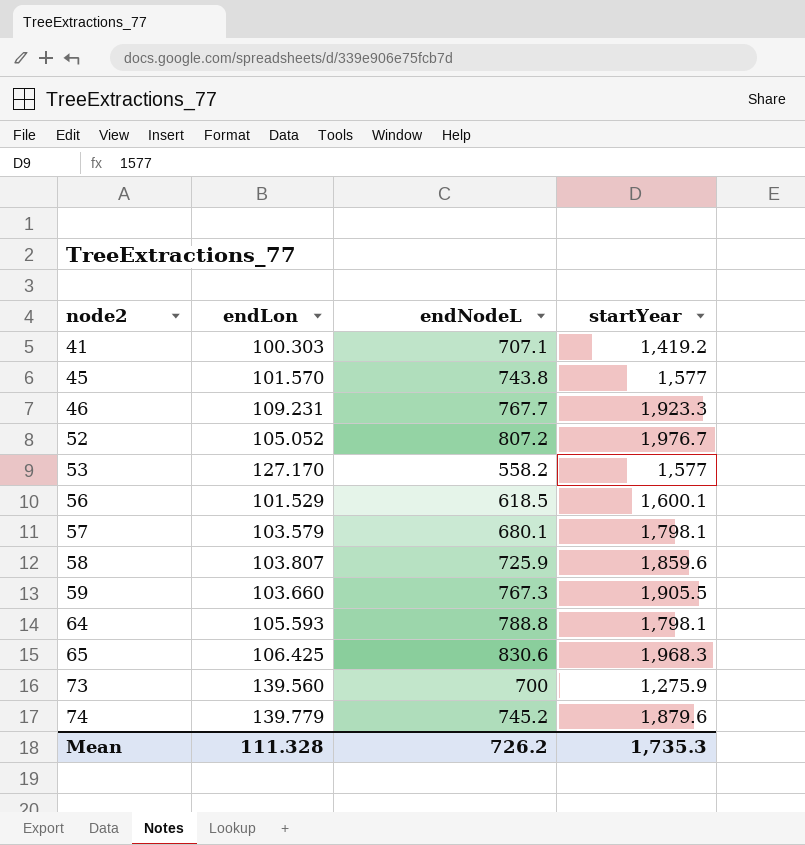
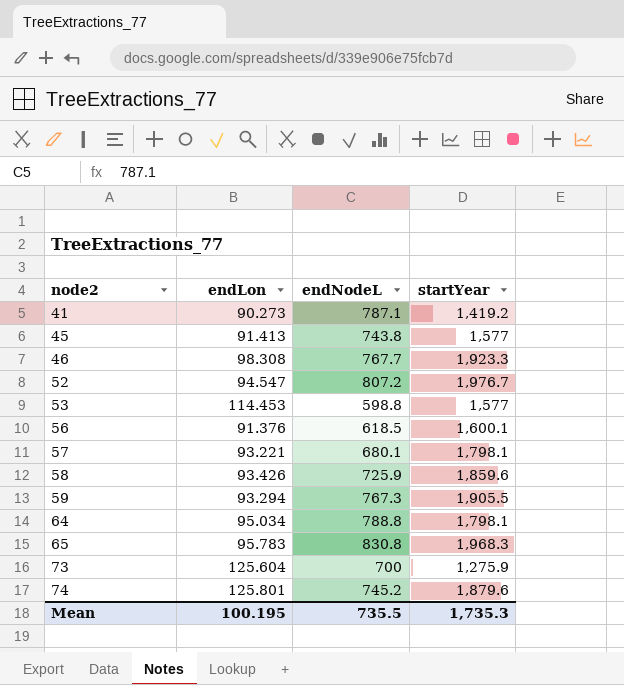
41 | endLon: 100.303 -> 90.273
41 | endNodeL: 707.1 -> 787.1
45 | endLon: 101.570 -> 91.413
46 | endLon: 109.231 -> 98.308
52 | endLon: 105.052 -> 94.547
53 | endLon: 127.170 -> 114.453
53 | endNodeL: 558.2 -> 598.8
56 | endLon: 101.529 -> 91.376
57 | endLon: 103.579 -> 93.221
58 | endLon: 103.807 -> 93.426
59 | endLon: 103.660 -> 93.294
64 | endLon: 105.593 -> 95.034
65 | endLon: 106.425 -> 95.783
65 | endNodeL: 830.6 -> 830.8
73 | endLon: 139.560 -> 125.604
74 | endLon: 139.779 -> 125.801
Mean | endLon: 111.328 -> 100.195
Mean | endNodeL: 726.2 -> 735.5

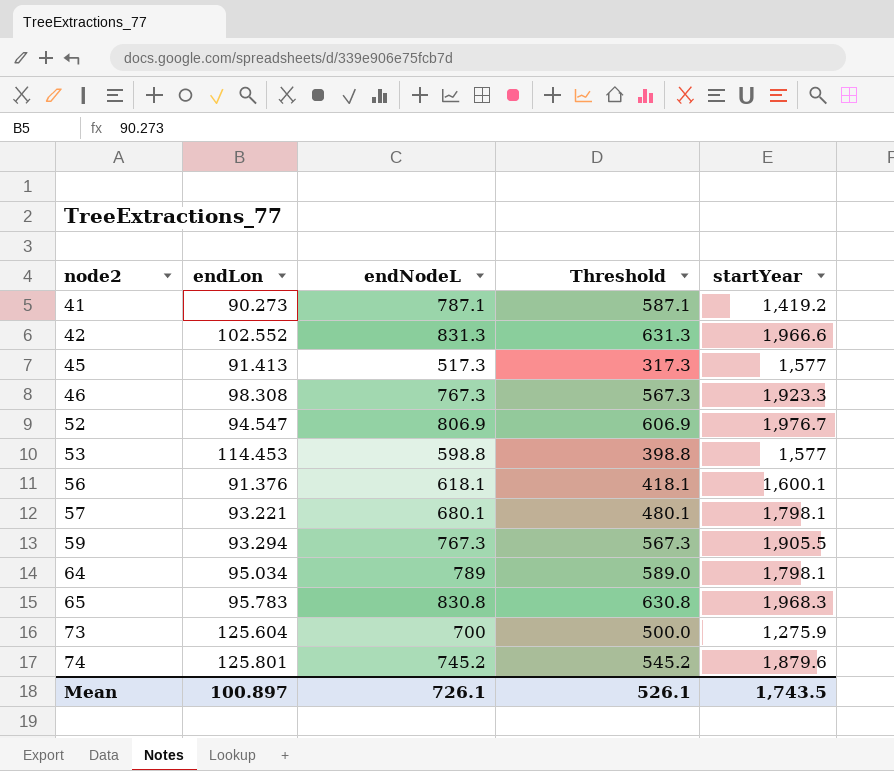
column Threshold | formula: none -> [endNodeL] - 200
row 58: 93.426 | 725.9 | 1,859.6 -> none
row 42: none -> 102.552 | 831.3 | 631.3 | 1,966.6
45 | endNodeL: 743.8 -> 517.3
46 | endNodeL: 767.7 -> 767.3
52 | endNodeL: 807.2 -> 806.9
56 | endNodeL: 618.5 -> 618.1
64 | endNodeL: 788.8 -> 789
Mean | endLon: 100.195 -> 100.897
Mean | endNodeL: 735.5 -> 726.1
Mean | startYear: 1,735.3 -> 1,743.5

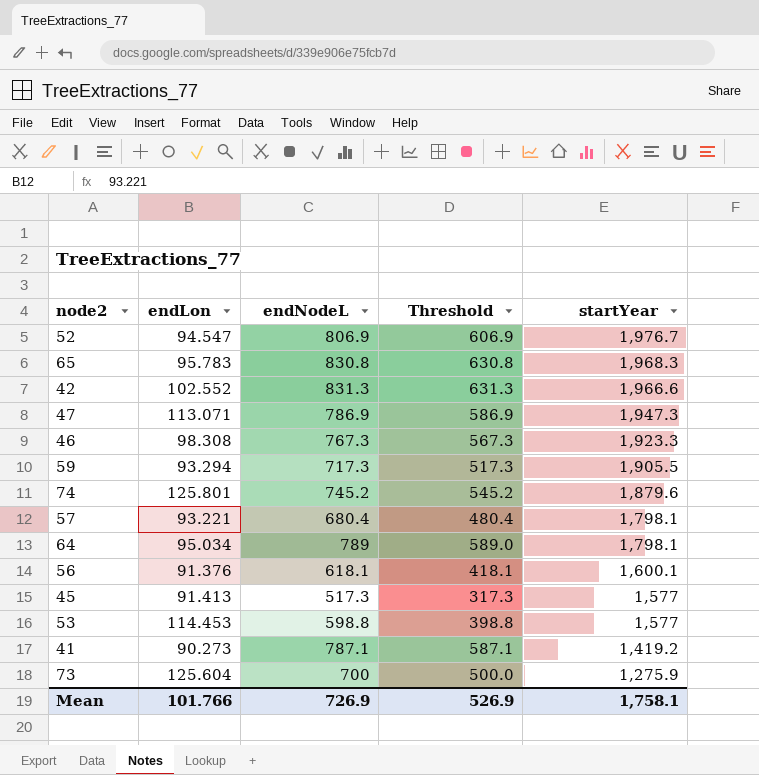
row order: node2 ascending -> startYear descending
row 47: none -> 113.071 | 786.9 | 586.9 | 1,947.3
59 | endNodeL: 767.3 -> 717.3
59 | Threshold: 567.3 -> 517.3
57 | endNodeL: 680.1 -> 680.4
57 | Threshold: 480.1 -> 480.4
Mean | endLon: 100.897 -> 101.766
Mean | endNodeL: 726.1 -> 726.9
Mean | Threshold: 526.1 -> 526.9
Mean | startYear: 1,743.5 -> 1,758.1

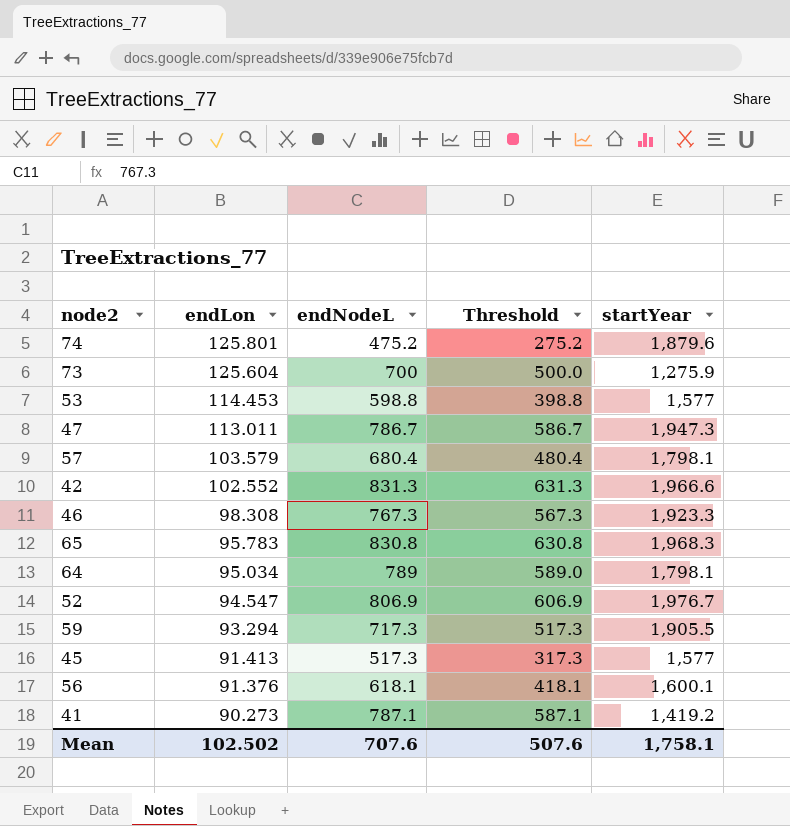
row order: startYear descending -> endLon descending
74 | endNodeL: 745.2 -> 475.2
74 | Threshold: 545.2 -> 275.2
47 | endLon: 113.071 -> 113.011
47 | endNodeL: 786.9 -> 786.7
47 | Threshold: 586.9 -> 586.7
57 | endLon: 93.221 -> 103.579
Mean | endLon: 101.766 -> 102.502
Mean | endNodeL: 726.9 -> 707.6
Mean | Threshold: 526.9 -> 507.6

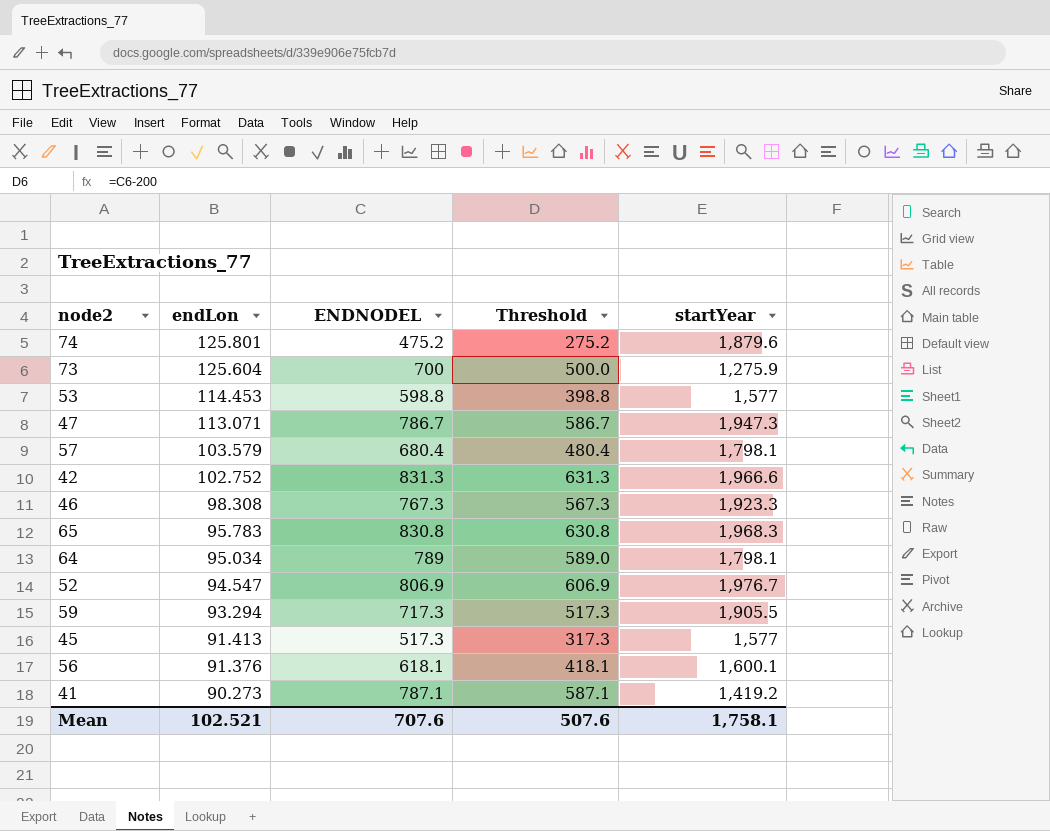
column name: endNodeL -> ENDNODEL
47 | endLon: 113.011 -> 113.071
42 | endLon: 102.552 -> 102.752
Mean | endLon: 102.502 -> 102.521

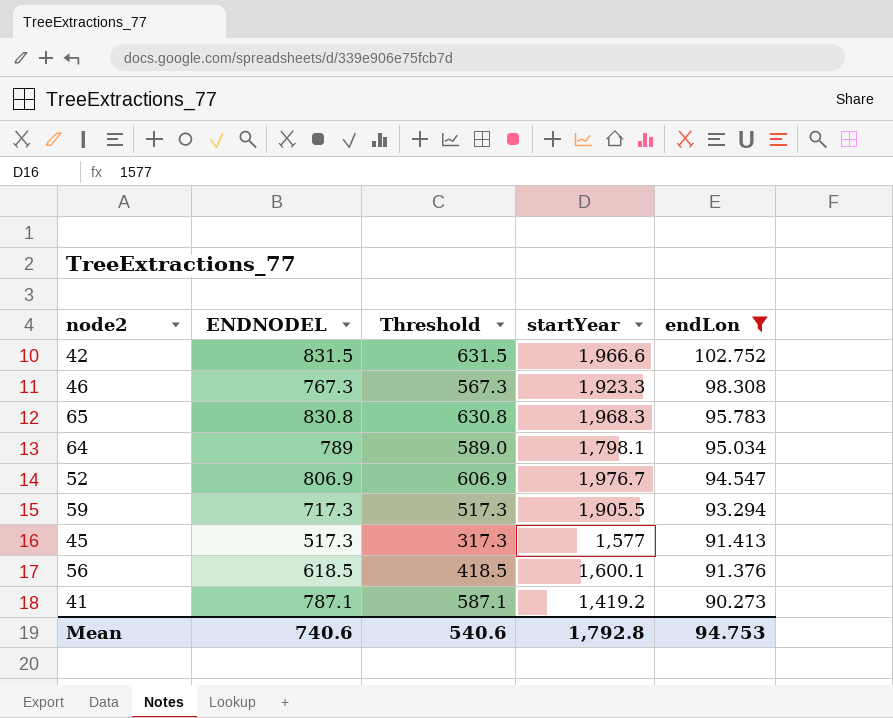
filter: none -> endLon <= 102.752
column endLon | position: 2 -> 5
42 | ENDNODEL: 831.3 -> 831.5
42 | Threshold: 631.3 -> 631.5
56 | ENDNODEL: 618.1 -> 618.5
56 | Threshold: 418.1 -> 418.5
Mean | ENDNODEL: 707.6 -> 740.6
Mean | Threshold: 507.6 -> 540.6
Mean | startYear: 1,758.1 -> 1,792.8
Mean | endLon: 102.521 -> 94.753

